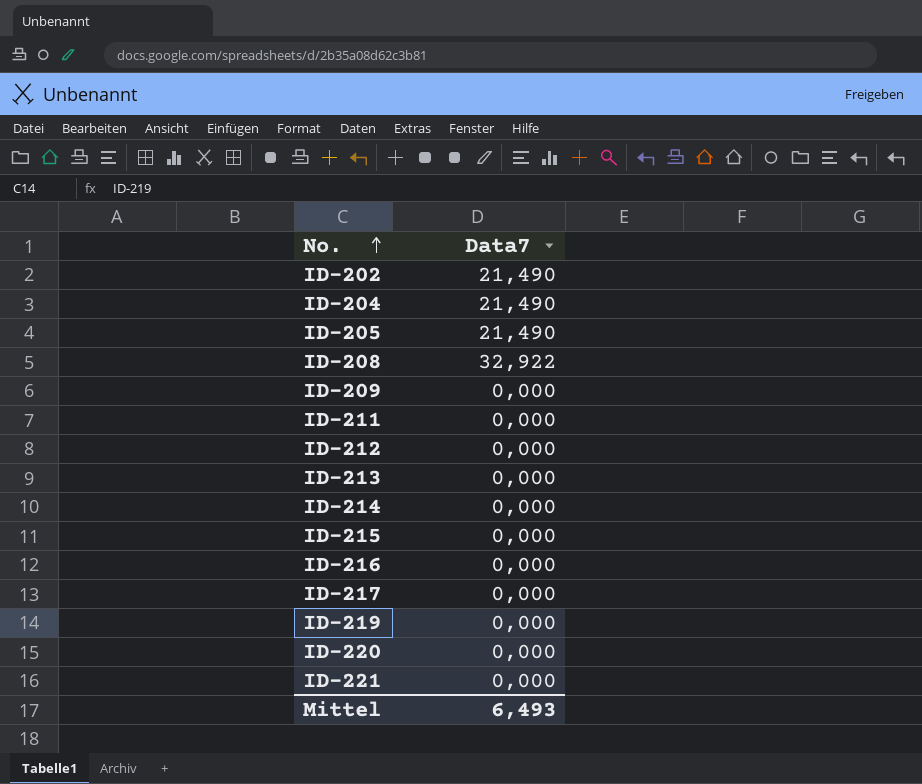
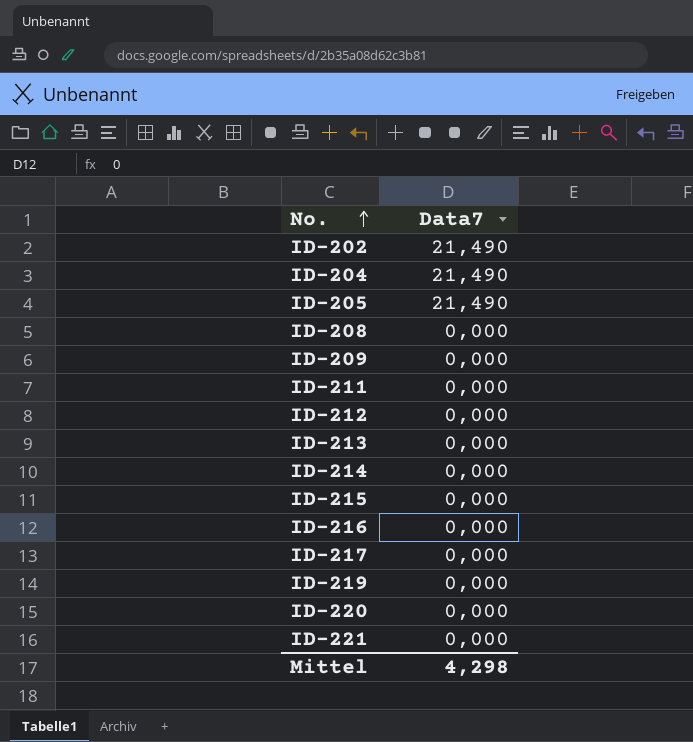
ID-208 | Data7: 32,922 -> 0,000
Mittel | Data7: 6,493 -> 4,298

